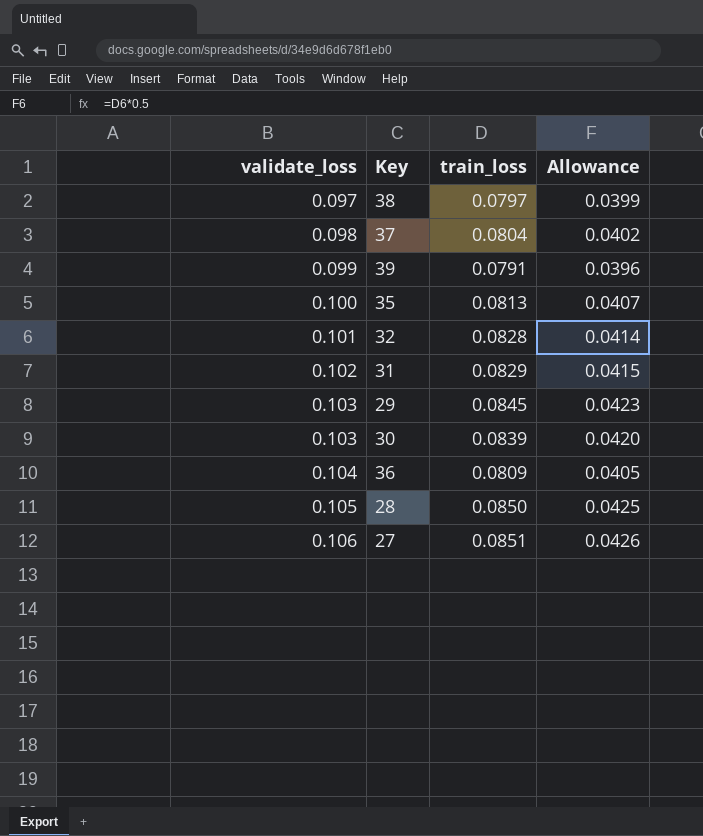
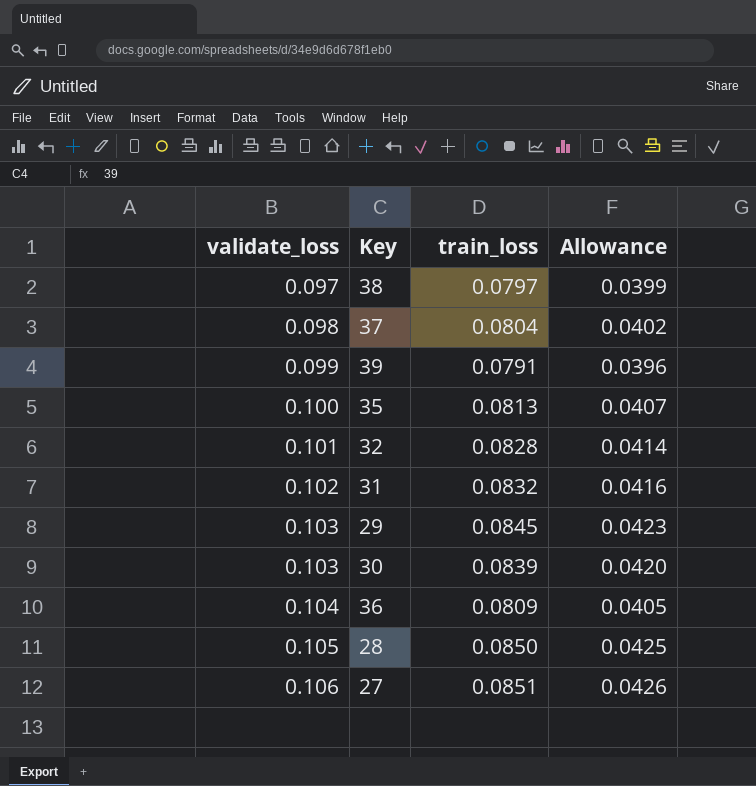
31 | train_loss: 0.0829 -> 0.0832
31 | Allowance: 0.0415 -> 0.0416

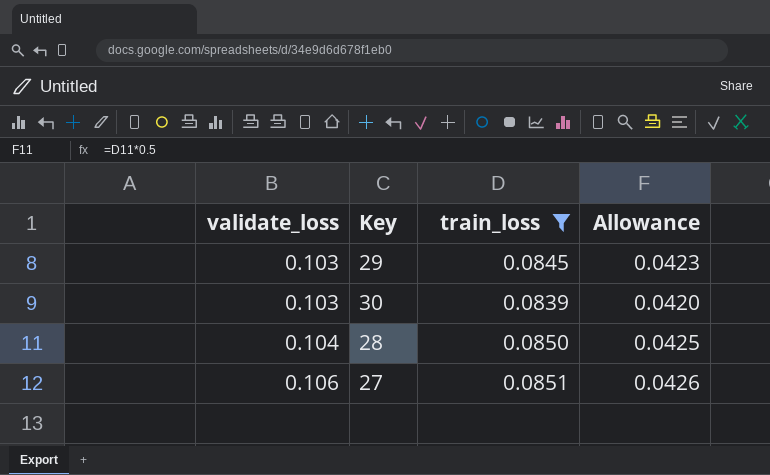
filter: none -> train_loss >= 0.0839
28 | validate_loss: 0.105 -> 0.104

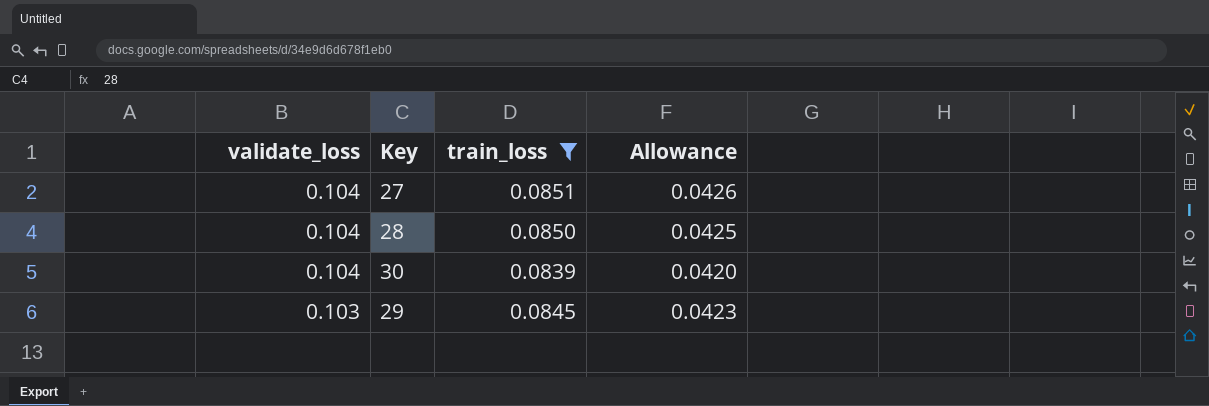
row order: validate_loss ascending -> validate_loss descending
27 | validate_loss: 0.106 -> 0.104
30 | validate_loss: 0.103 -> 0.104

